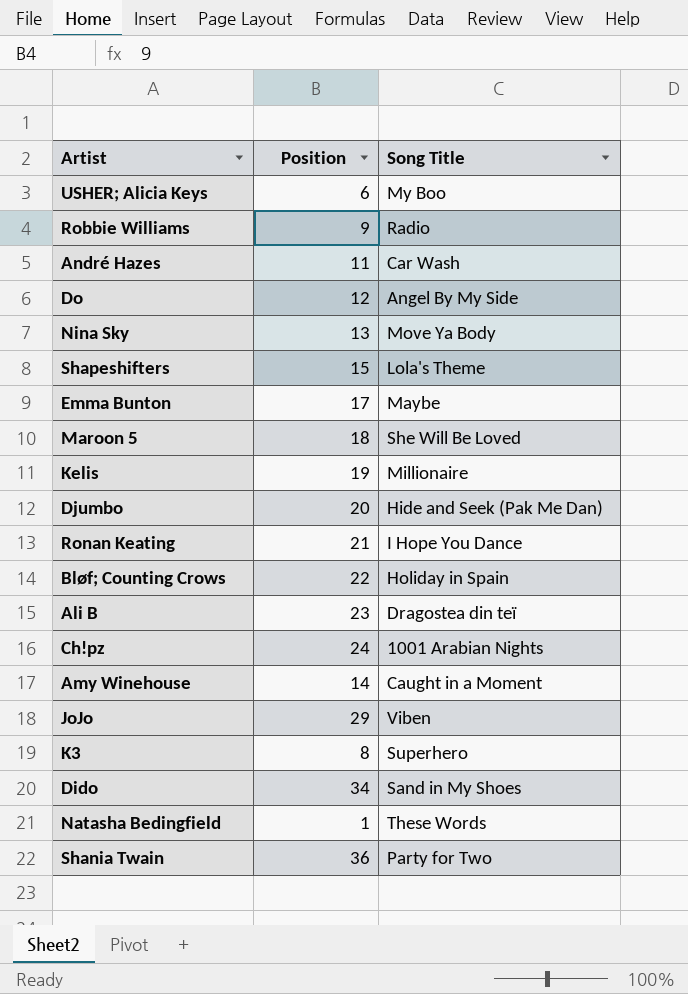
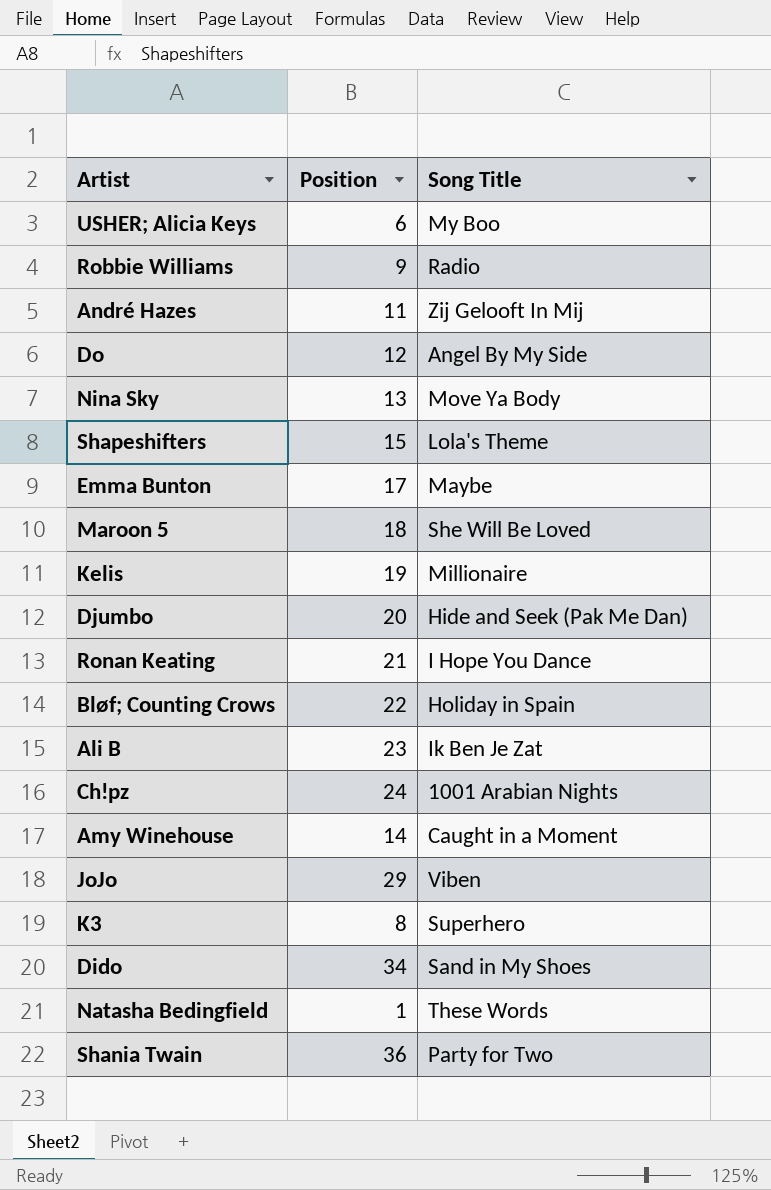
André Hazes | Song Title: Car Wash -> Zij Gelooft In Mij
Ali B | Song Title: Dragostea din teï -> Ik Ben Je Zat

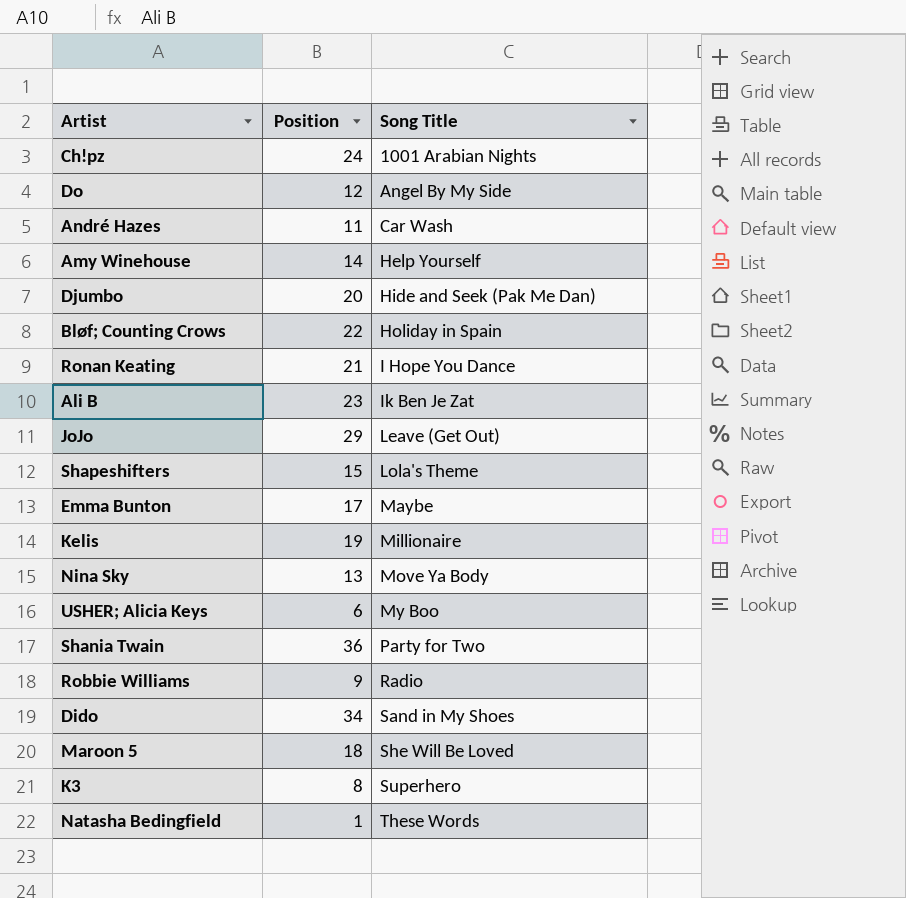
row order: none -> Song Title ascending
André Hazes | Song Title: Zij Gelooft In Mij -> Car Wash
Amy Winehouse | Song Title: Caught in a Moment -> Help Yourself
JoJo | Song Title: Viben -> Leave (Get Out)

